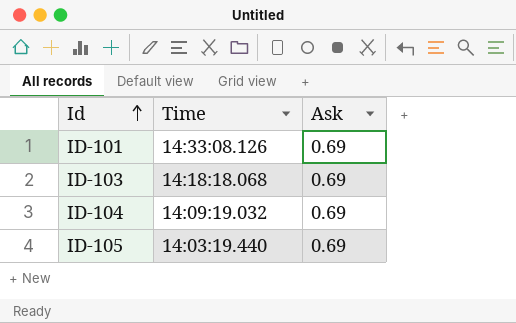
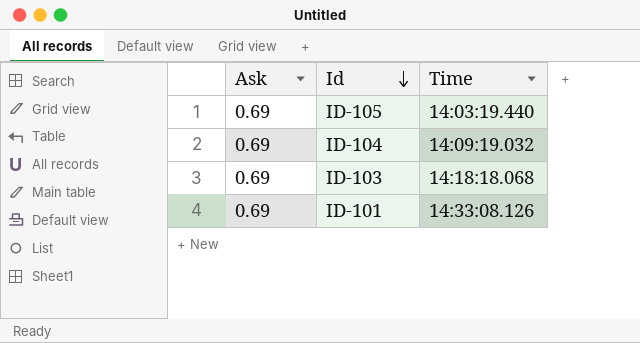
row order: Id ascending -> Id descending
column Ask | position: 3 -> 1

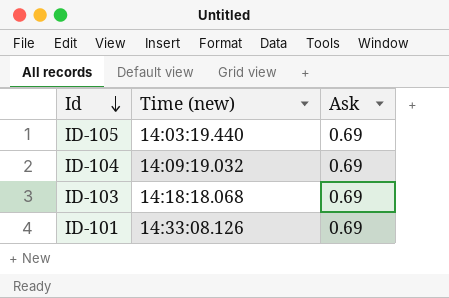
column name: Time -> Time (new)
column Ask | position: 1 -> 3

